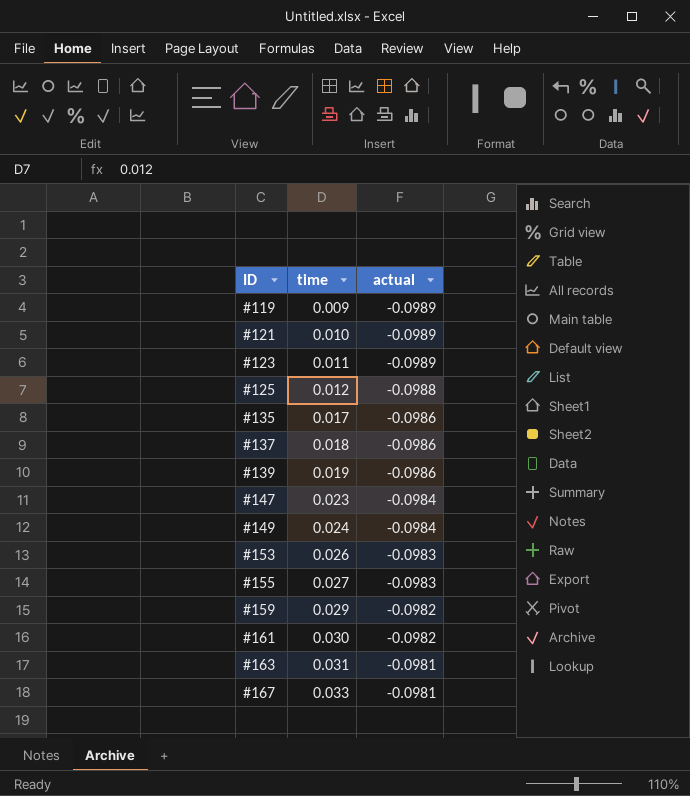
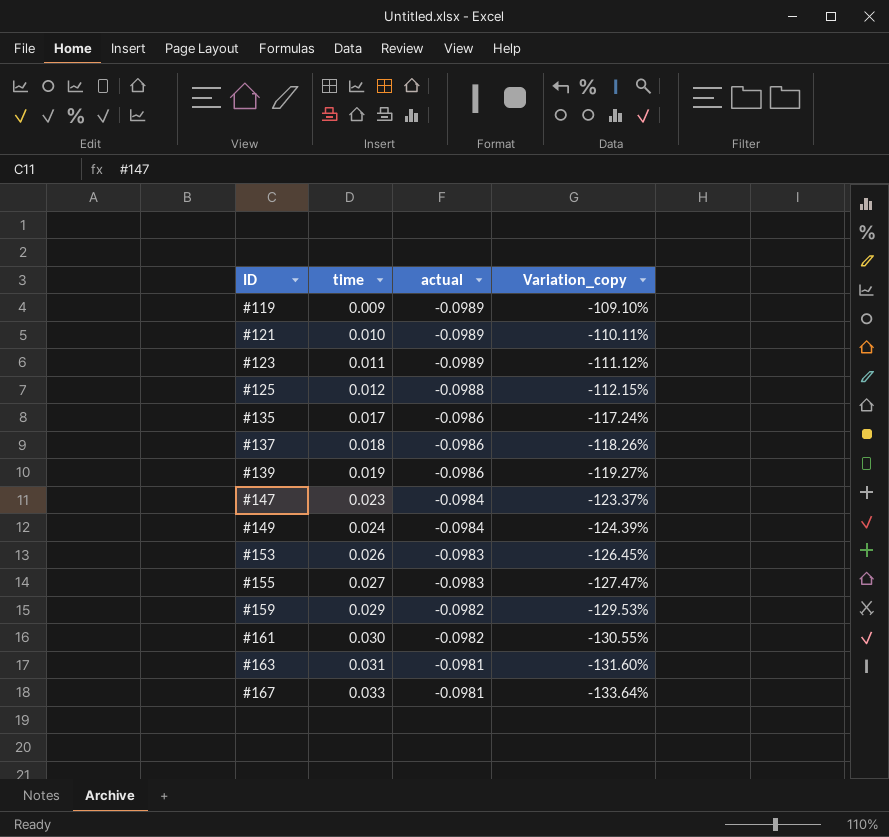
column Variation_copy | formula: none -> ([time] - [actual]) / [actual]

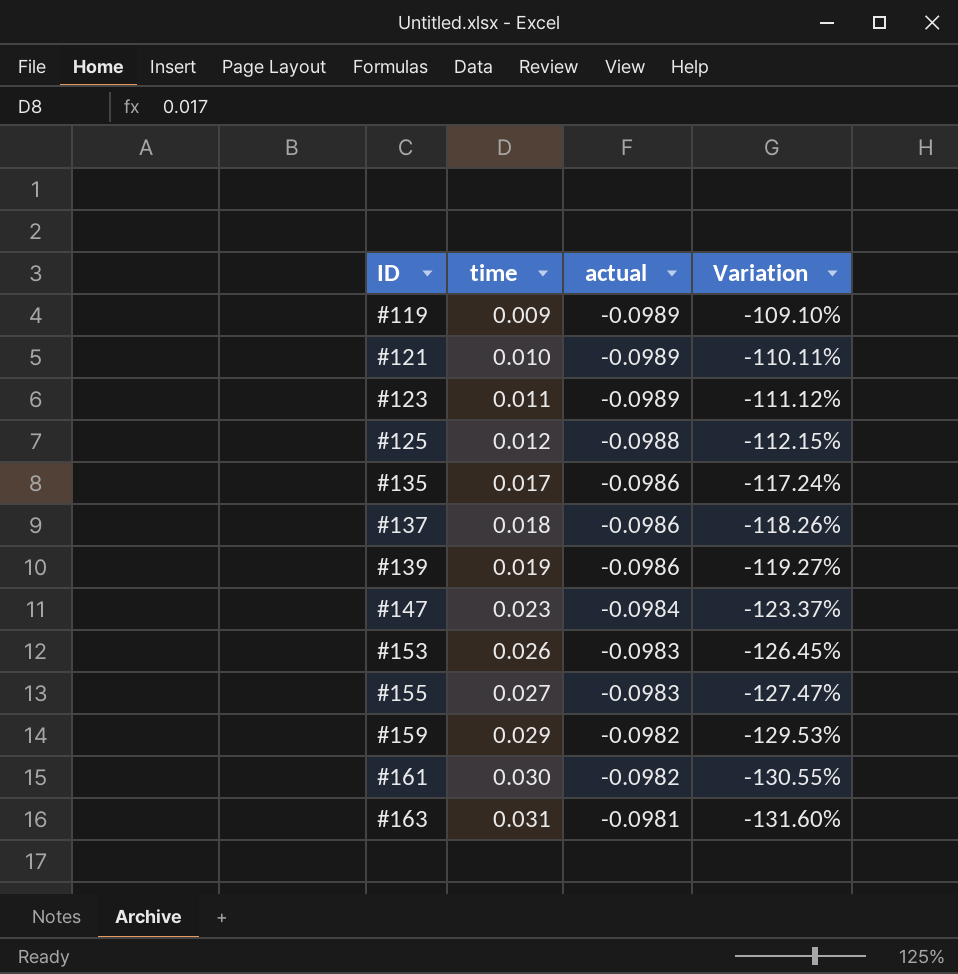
column name: Variation_copy -> Variation
row #149: 0.024 | -0.0984 | -124.39% -> none
row #167: 0.033 | -0.0981 | -133.64% -> none

